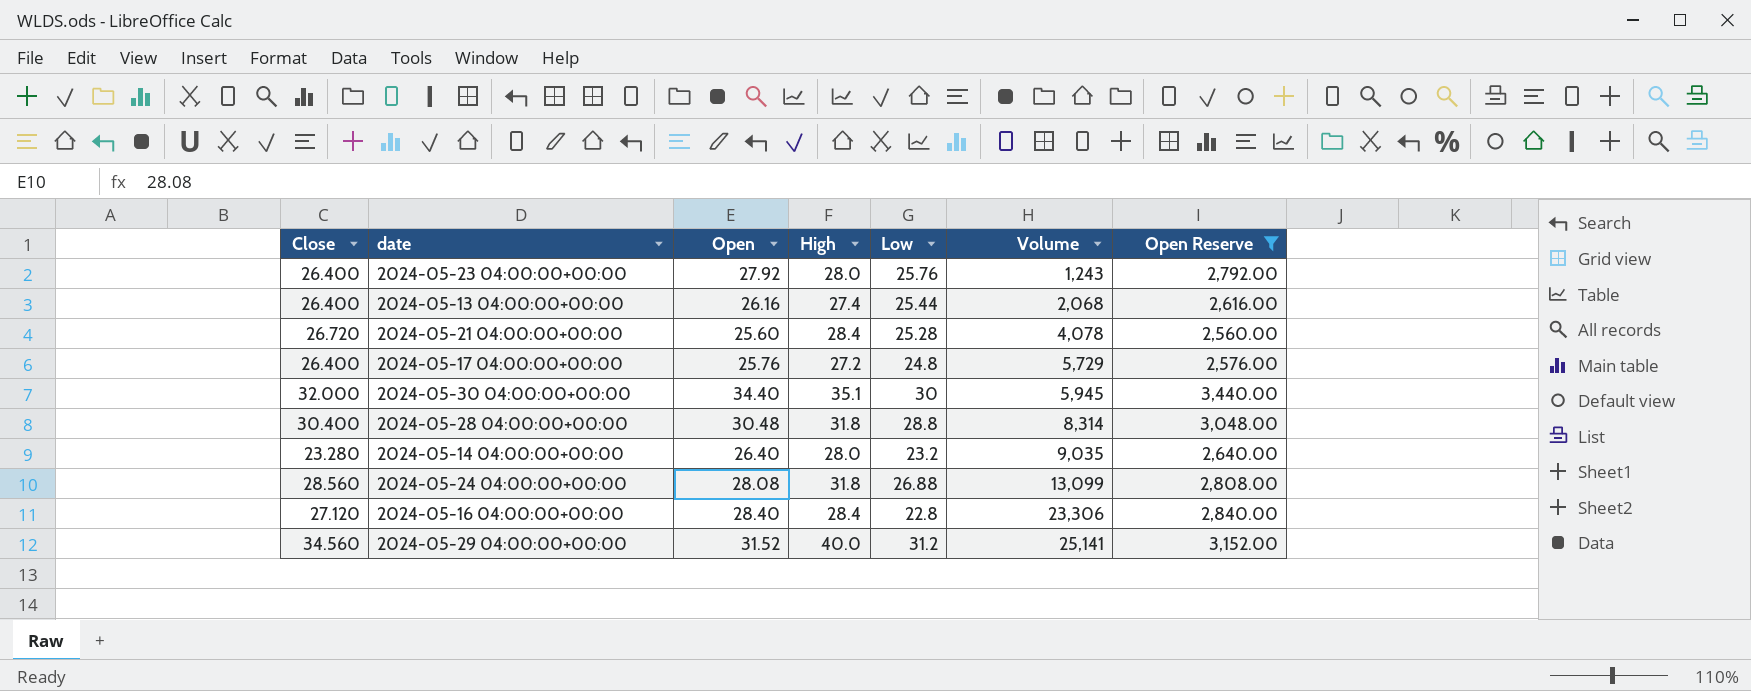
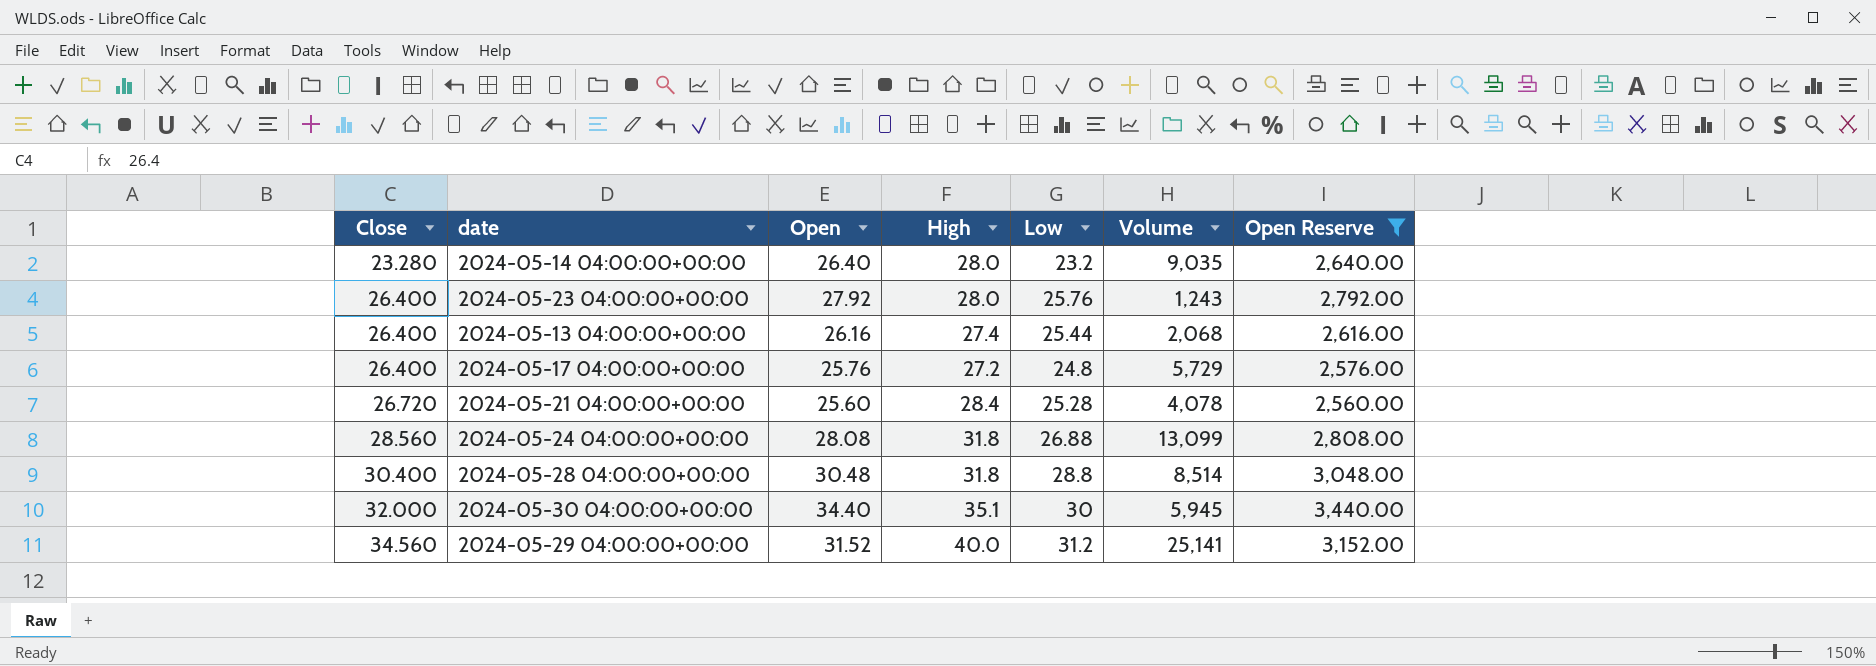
row order: Volume ascending -> Close ascending
row 2024-05-16 04:00:00+00:00: 27.120 | 28.40 | 28.4 | 22.8 | 23,306 | 2,840.00 -> none
2024-05-28 04:00:00+00:00 | Volume: 8,314 -> 8,514

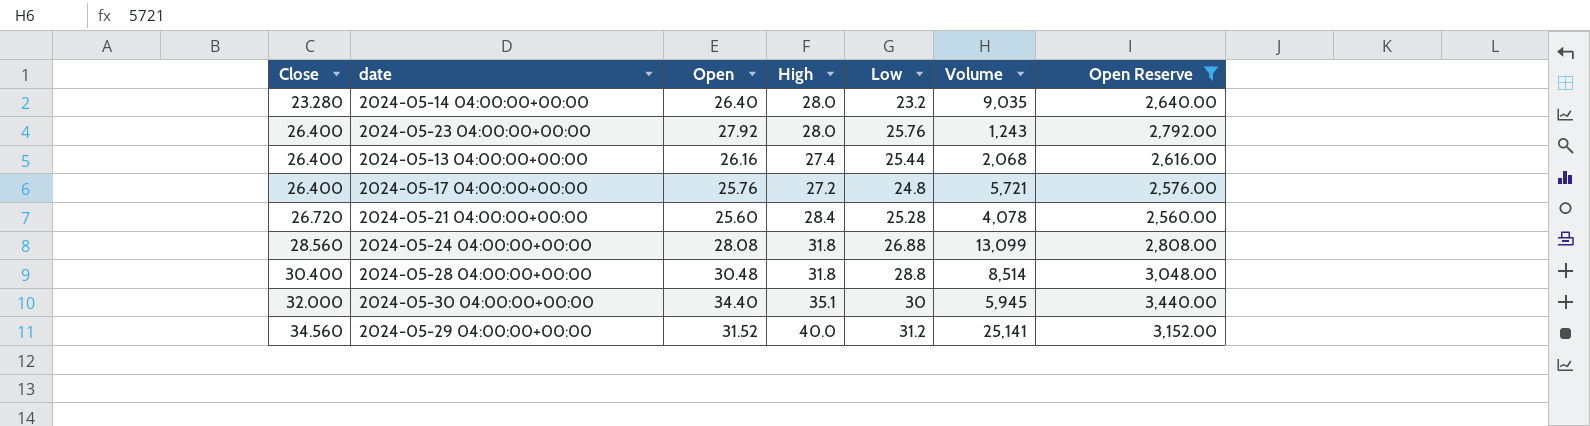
2024-05-17 04:00:00+00:00 | Volume: 5,729 -> 5,721

